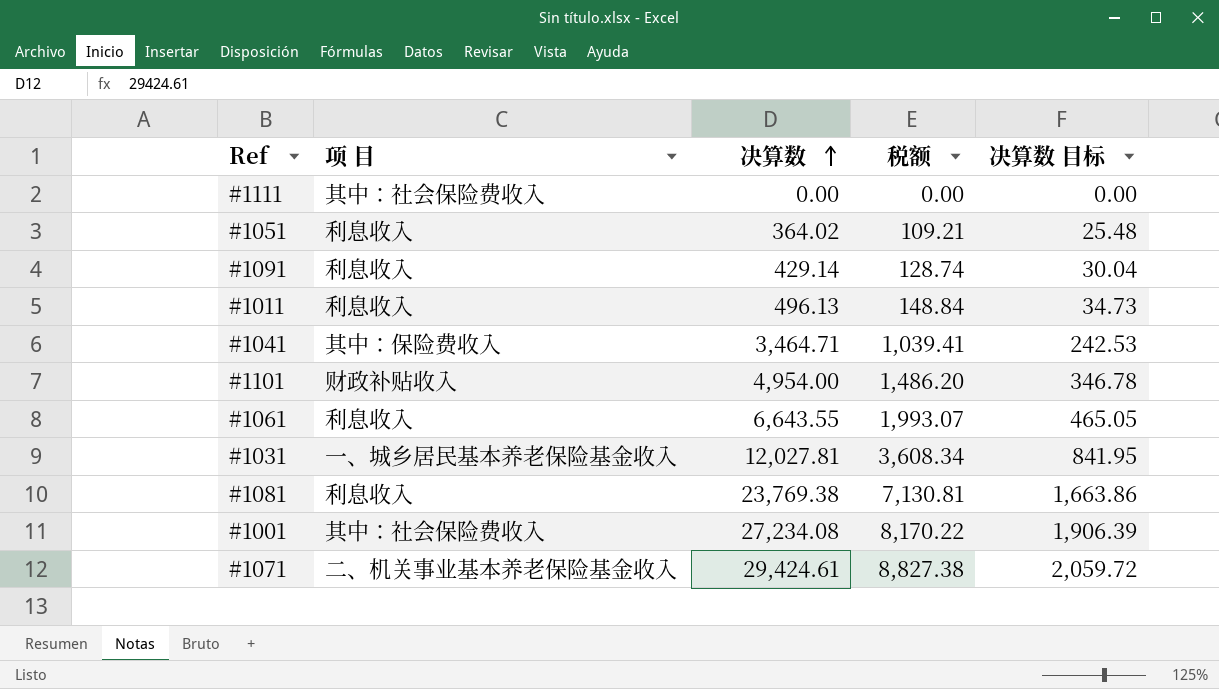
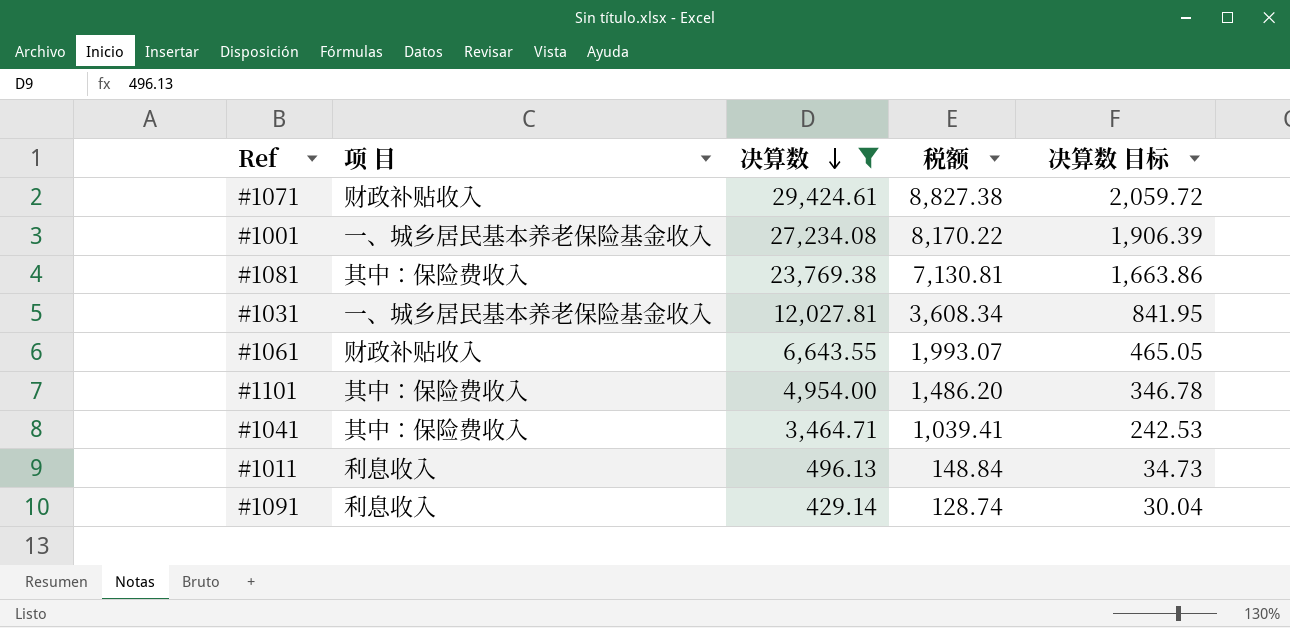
filter: none -> 决算数 >= 429.14
row order: 决算数 ascending -> 决算数 descending
#1071 | 项 目: 二、机关事业基本养老保险基金收入 -> 财政补贴收入
#1001 | 项 目: 其中：社会保险费收入 -> 一、城乡居民基本养老保险基金收入
#1081 | 项 目: 利息收入 -> 其中：保险费收入
#1061 | 项 目: 利息收入 -> 财政补贴收入
#1101 | 项 目: 财政补贴收入 -> 其中：保险费收入

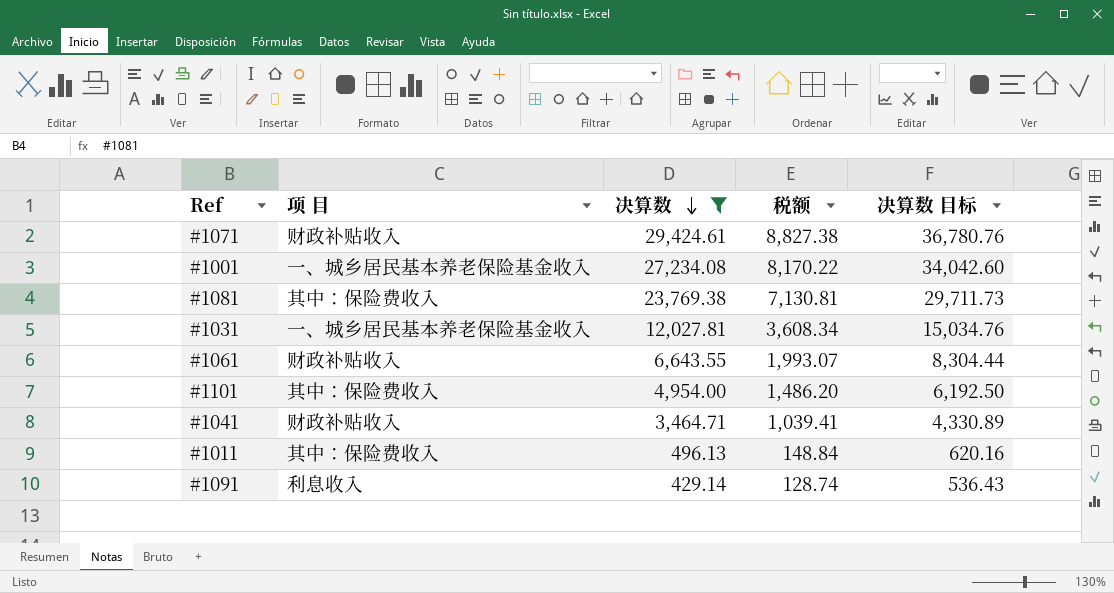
column 决算数 目标 | formula: [决算数] * 0.07 -> [决算数] * 1.25
#1041 | 项 目: 其中：保险费收入 -> 财政补贴收入
#1011 | 项 目: 利息收入 -> 其中：保险费收入

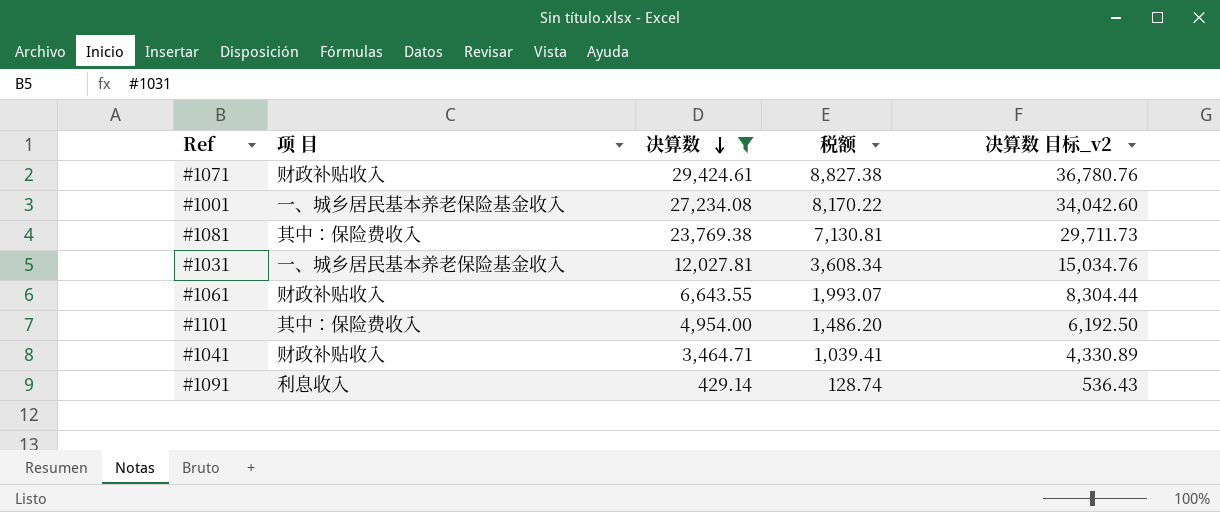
column name: 决算数 目标 -> 决算数 目标_v2
row #1011: 其中：保险费收入 | 496.13 | 148.84 | 620.16 -> none

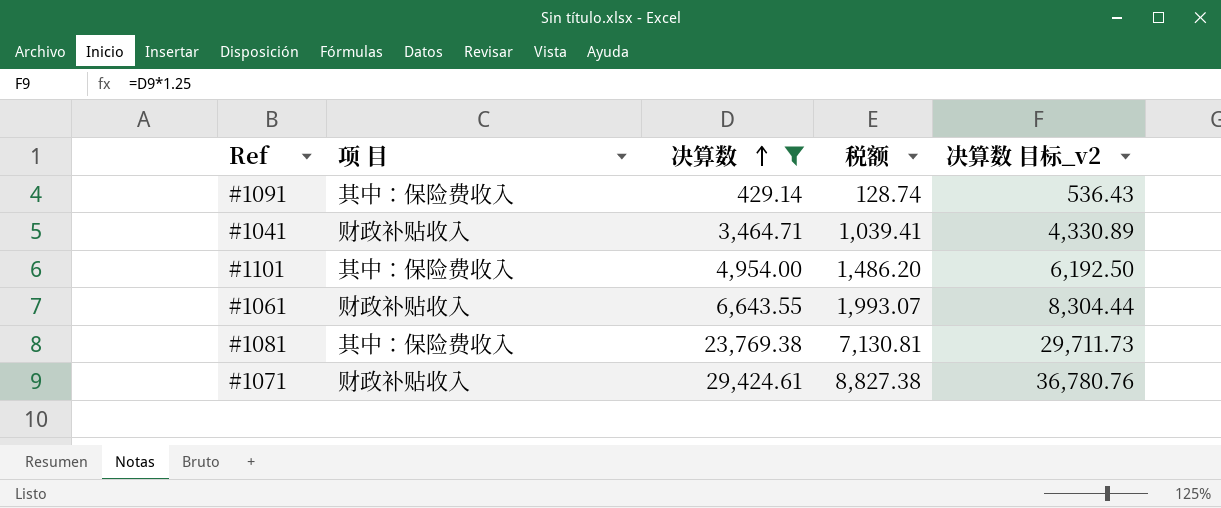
row order: 决算数 descending -> 决算数 ascending
row #1001: 一、城乡居民基本养老保险基金收入 | 27,234.08 | 8,170.22 | 34,042.60 -> none
row #1031: 一、城乡居民基本养老保险基金收入 | 12,027.81 | 3,608.34 | 15,034.76 -> none
#1091 | 项 目: 利息收入 -> 其中：保险费收入

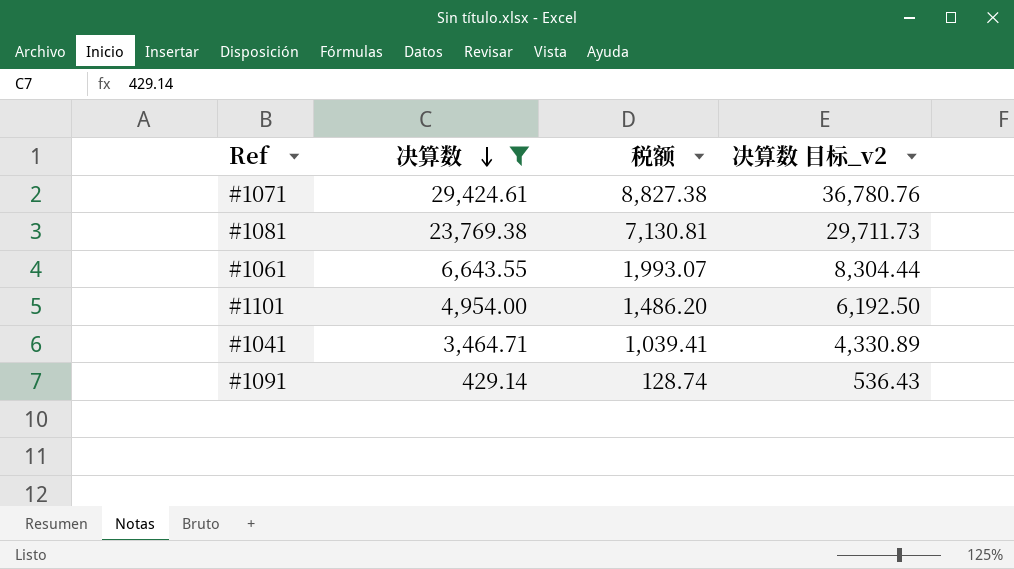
row order: 决算数 ascending -> 决算数 descending
column 项 目 | position: 2 -> none

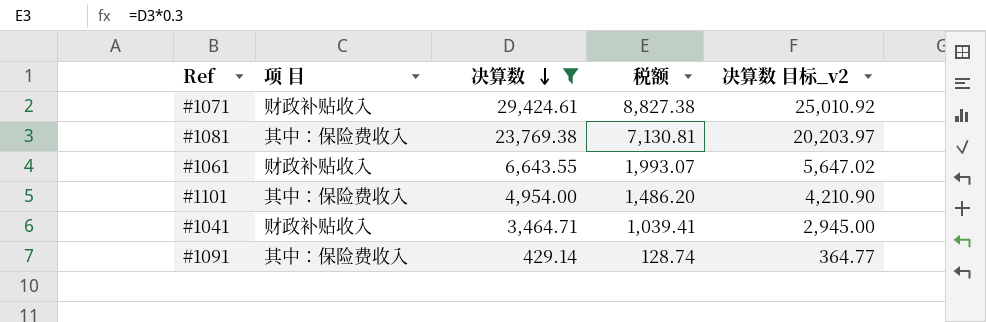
column 项 目 | position: none -> 2
column 决算数 目标_v2 | formula: [决算数] * 1.25 -> [决算数] * 0.85

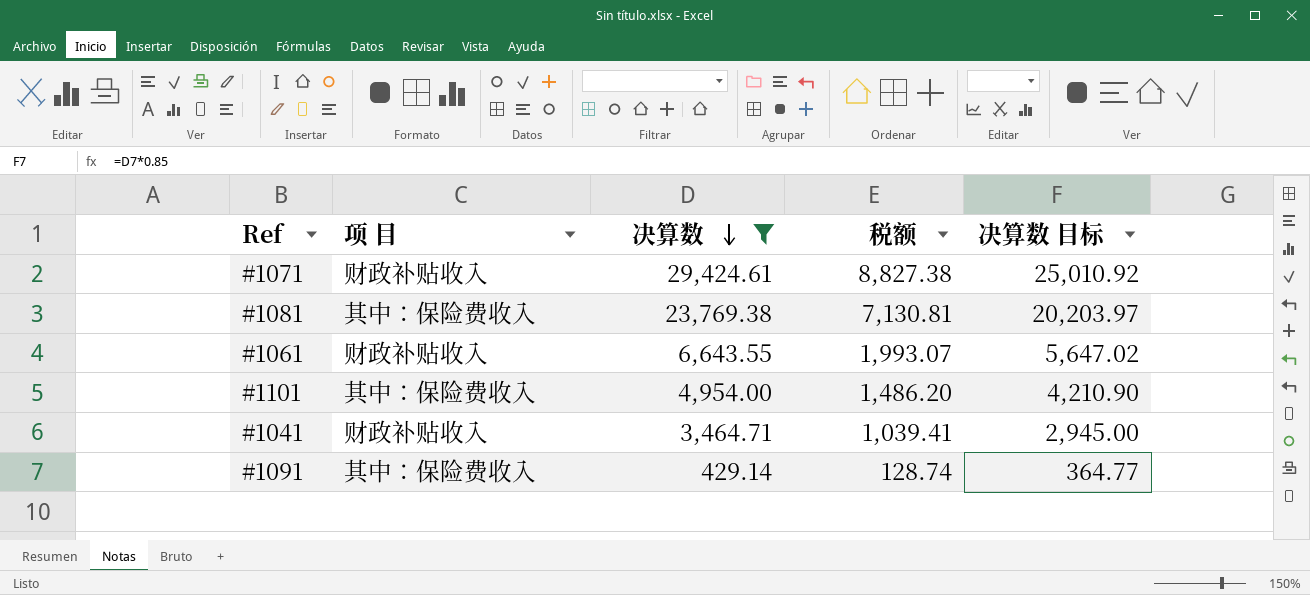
column name: 决算数 目标_v2 -> 决算数 目标

